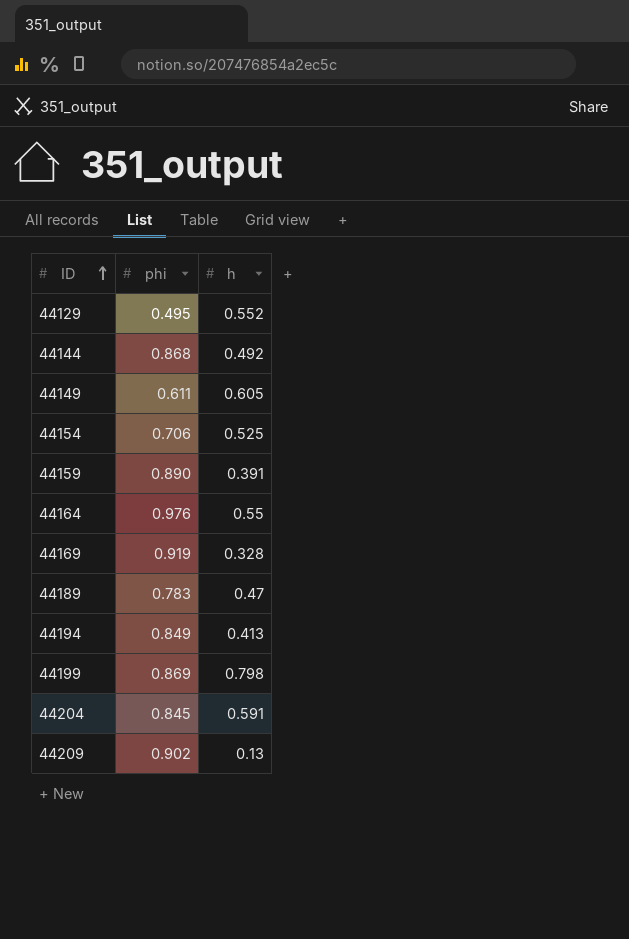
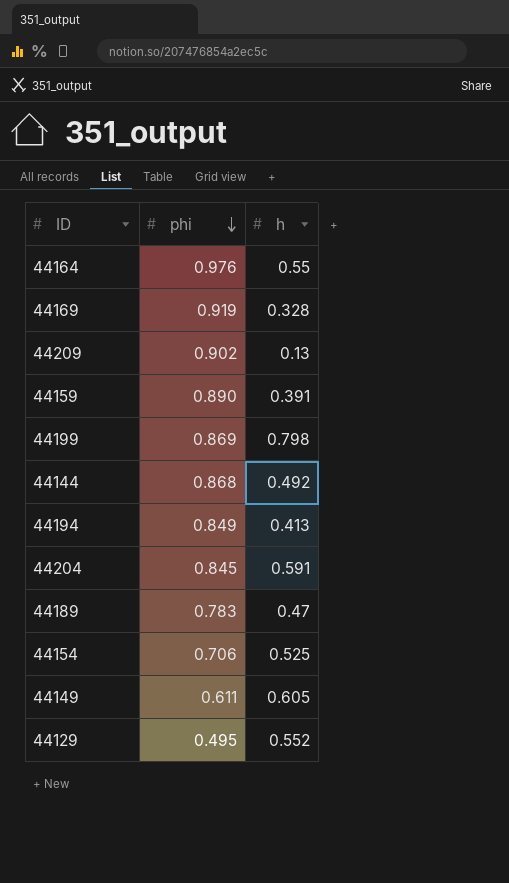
row order: ID ascending -> phi descending

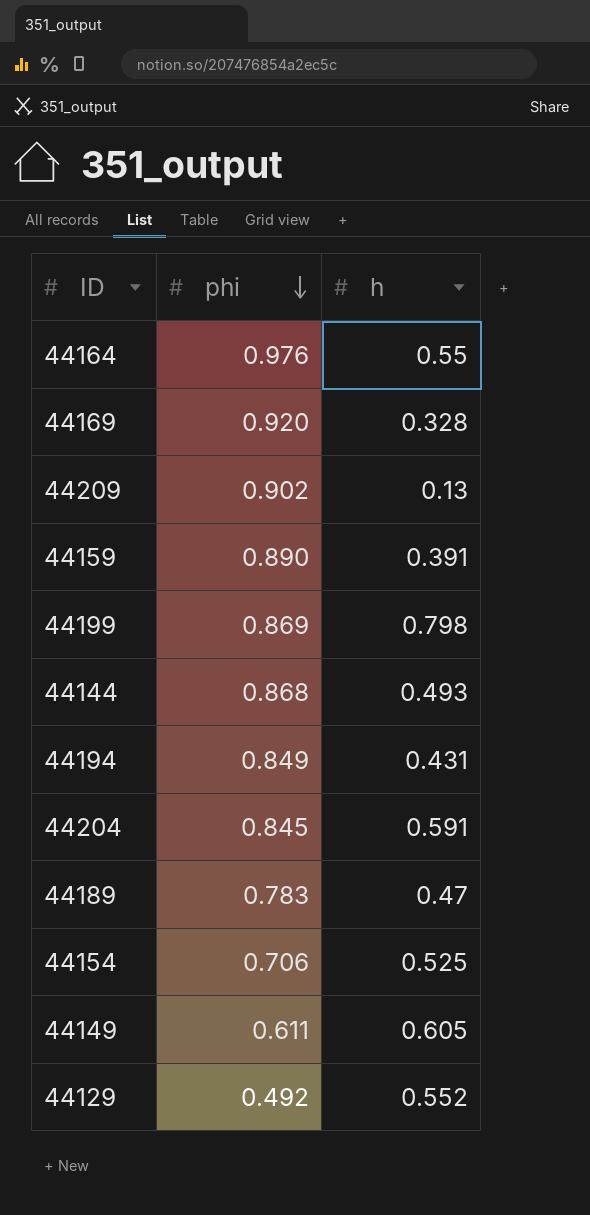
44169 | phi: 0.919 -> 0.920
44144 | h: 0.492 -> 0.493
44194 | h: 0.413 -> 0.431
44129 | phi: 0.495 -> 0.492

